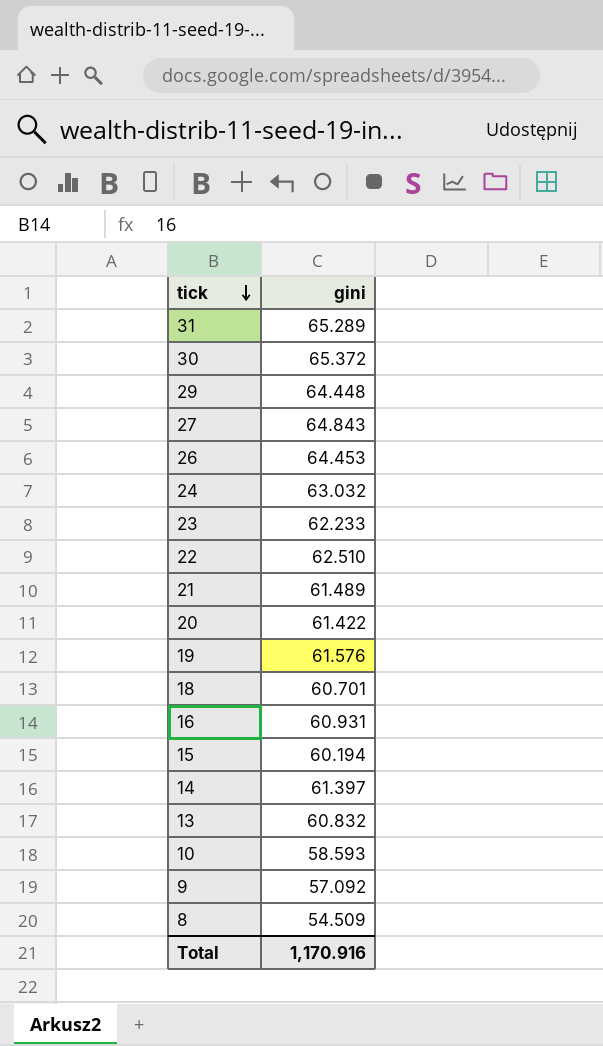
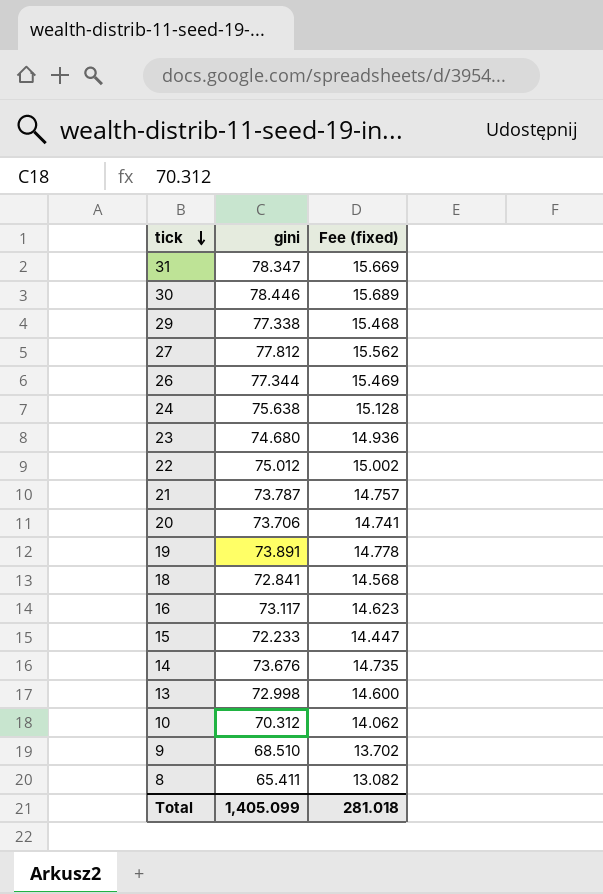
column Fee (fixed) | formula: none -> [gini] * 0.2
31 | gini: 65.289 -> 78.347
30 | gini: 65.372 -> 78.446
29 | gini: 64.448 -> 77.338
27 | gini: 64.843 -> 77.812
26 | gini: 64.453 -> 77.344
24 | gini: 63.032 -> 75.638
23 | gini: 62.233 -> 74.680
22 | gini: 62.510 -> 75.012
21 | gini: 61.489 -> 73.787
20 | gini: 61.422 -> 73.706
19 | gini: 61.576 -> 73.891
18 | gini: 60.701 -> 72.841
16 | gini: 60.931 -> 73.117
15 | gini: 60.194 -> 72.233
14 | gini: 61.397 -> 73.676
13 | gini: 60.832 -> 72.998
10 | gini: 58.593 -> 70.312
9 | gini: 57.092 -> 68.510
8 | gini: 54.509 -> 65.411
Total | gini: 1,170.916 -> 1,405.099

